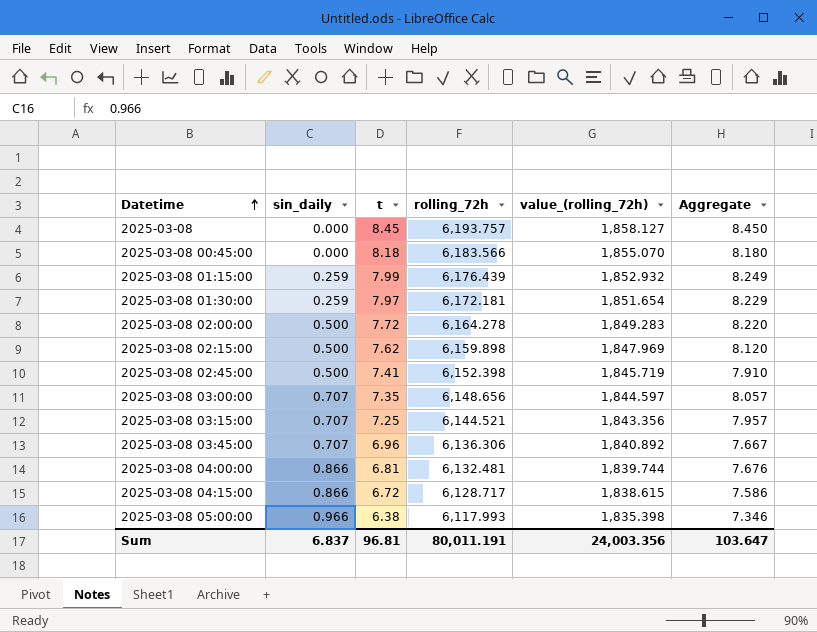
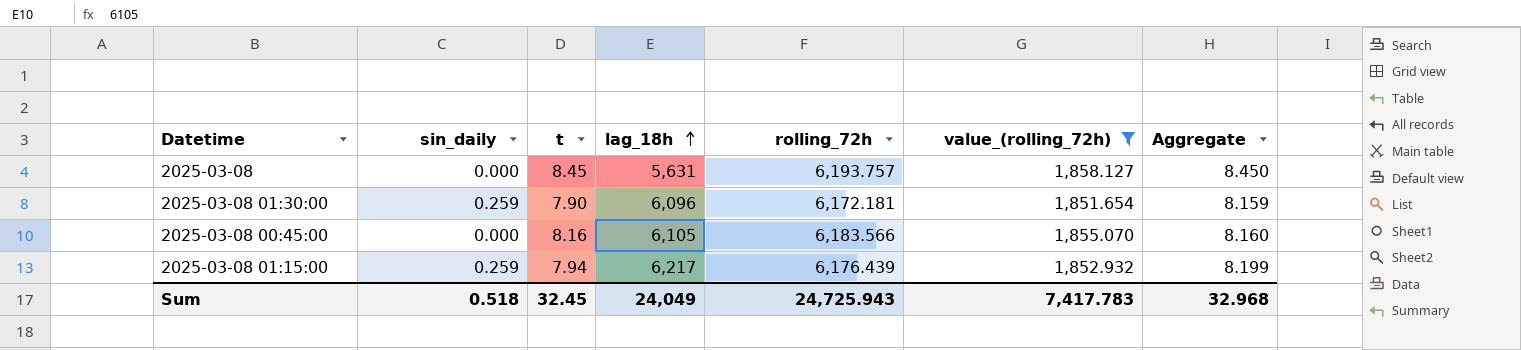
filter: none -> value_(rolling_72h) >= 1,851.654
row order: Datetime ascending -> lag_18h ascending
column lag_18h | position: none -> 4
2025-03-08 01:30:00 | t: 7.97 -> 7.90
2025-03-08 01:30:00 | Aggregate: 8.229 -> 8.159
2025-03-08 00:45:00 | t: 8.18 -> 8.16
2025-03-08 00:45:00 | Aggregate: 8.180 -> 8.160
2025-03-08 01:15:00 | t: 7.99 -> 7.94
2025-03-08 01:15:00 | Aggregate: 8.249 -> 8.199
Sum | sin_daily: 6.837 -> 0.518
Sum | t: 96.81 -> 32.45
Sum | rolling_72h: 80,011.191 -> 24,725.943
Sum | value_(rolling_72h): 24,003.356 -> 7,417.783
Sum | Aggregate: 103.647 -> 32.968

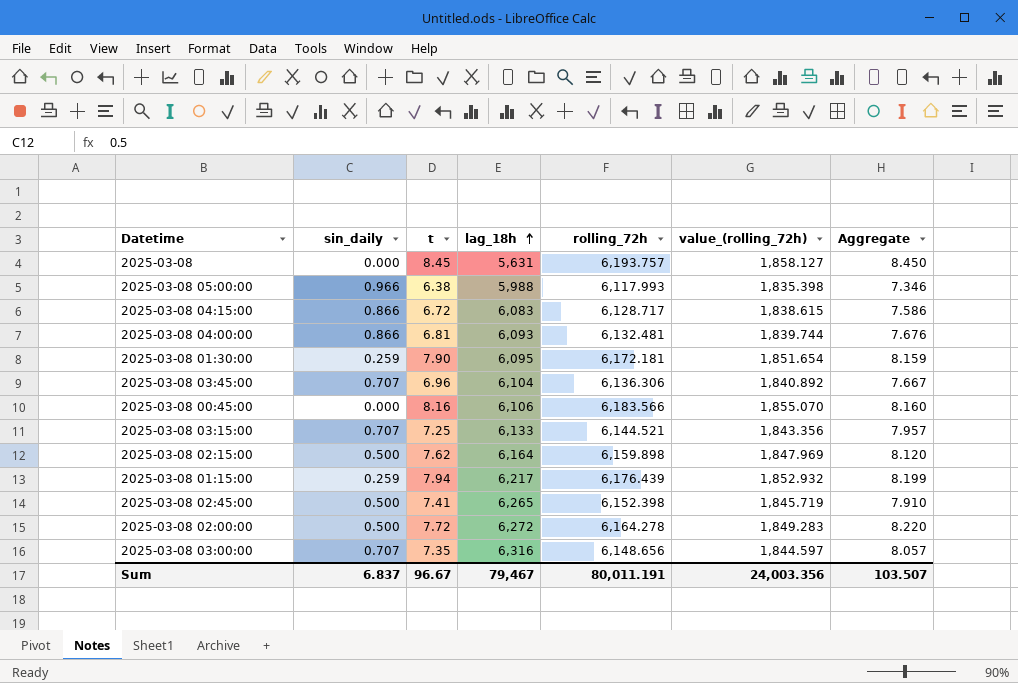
filter: value_(rolling_72h) >= 1,851.654 -> none
2025-03-08 01:30:00 | lag_18h: 6,096 -> 6,095
2025-03-08 00:45:00 | lag_18h: 6,105 -> 6,106
Sum | sin_daily: 0.518 -> 6.837
Sum | t: 32.45 -> 96.67
Sum | lag_18h: 24,049 -> 79,467
Sum | rolling_72h: 24,725.943 -> 80,011.191
Sum | value_(rolling_72h): 7,417.783 -> 24,003.356
Sum | Aggregate: 32.968 -> 103.507

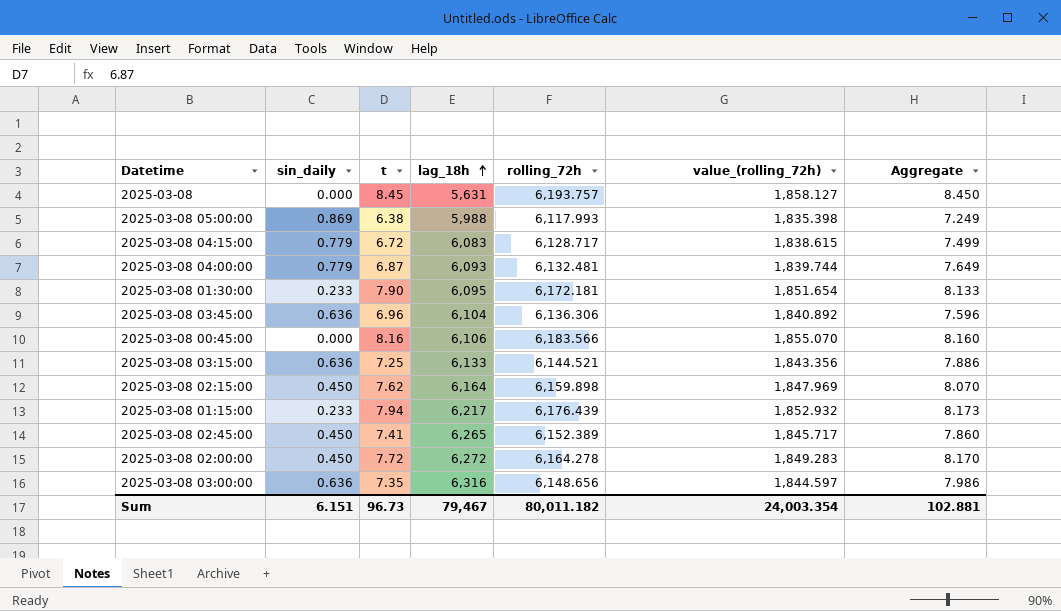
2025-03-08 05:00:00 | sin_daily: 0.966 -> 0.869
2025-03-08 05:00:00 | Aggregate: 7.346 -> 7.249
2025-03-08 04:15:00 | sin_daily: 0.866 -> 0.779
2025-03-08 04:15:00 | Aggregate: 7.586 -> 7.499
2025-03-08 04:00:00 | sin_daily: 0.866 -> 0.779
2025-03-08 04:00:00 | t: 6.81 -> 6.87
2025-03-08 04:00:00 | Aggregate: 7.676 -> 7.649
2025-03-08 01:30:00 | sin_daily: 0.259 -> 0.233
2025-03-08 01:30:00 | Aggregate: 8.159 -> 8.133
2025-03-08 03:45:00 | sin_daily: 0.707 -> 0.636
2025-03-08 03:45:00 | Aggregate: 7.667 -> 7.596
2025-03-08 03:15:00 | sin_daily: 0.707 -> 0.636
2025-03-08 03:15:00 | Aggregate: 7.957 -> 7.886
2025-03-08 02:15:00 | sin_daily: 0.500 -> 0.450
2025-03-08 02:15:00 | Aggregate: 8.120 -> 8.070
2025-03-08 01:15:00 | sin_daily: 0.259 -> 0.233
2025-03-08 01:15:00 | Aggregate: 8.199 -> 8.173
2025-03-08 02:45:00 | sin_daily: 0.500 -> 0.450
2025-03-08 02:45:00 | rolling_72h: 6,152.398 -> 6,152.389
2025-03-08 02:45:00 | value_(rolling_72h): 1,845.719 -> 1,845.717
2025-03-08 02:45:00 | Aggregate: 7.910 -> 7.860
2025-03-08 02:00:00 | sin_daily: 0.500 -> 0.450
2025-03-08 02:00:00 | Aggregate: 8.220 -> 8.170
2025-03-08 03:00:00 | sin_daily: 0.707 -> 0.636
2025-03-08 03:00:00 | Aggregate: 8.057 -> 7.986
Sum | sin_daily: 6.837 -> 6.151
Sum | t: 96.67 -> 96.73
Sum | rolling_72h: 80,011.191 -> 80,011.182
Sum | value_(rolling_72h): 24,003.356 -> 24,003.354
Sum | Aggregate: 103.507 -> 102.881

